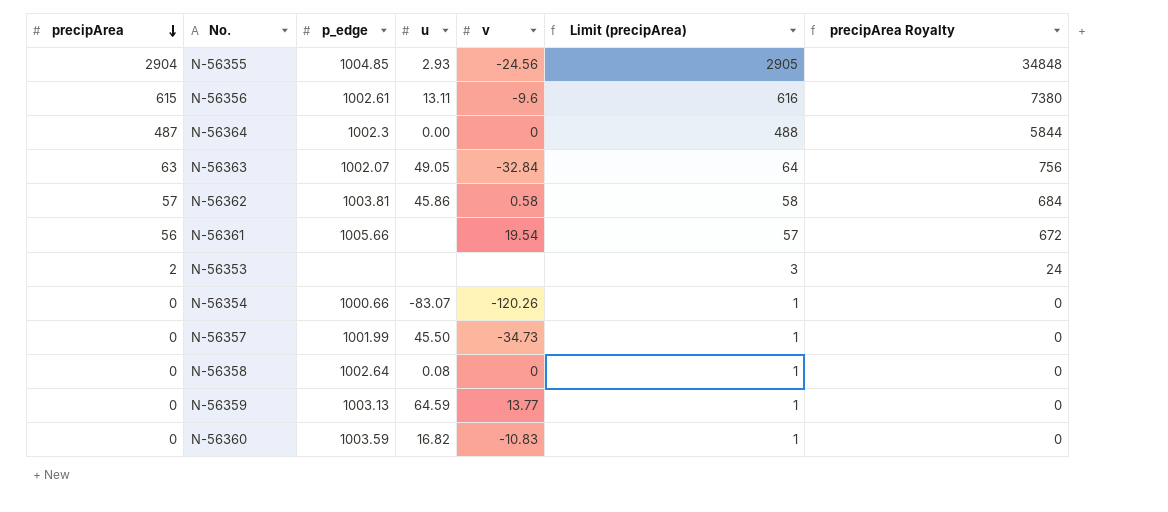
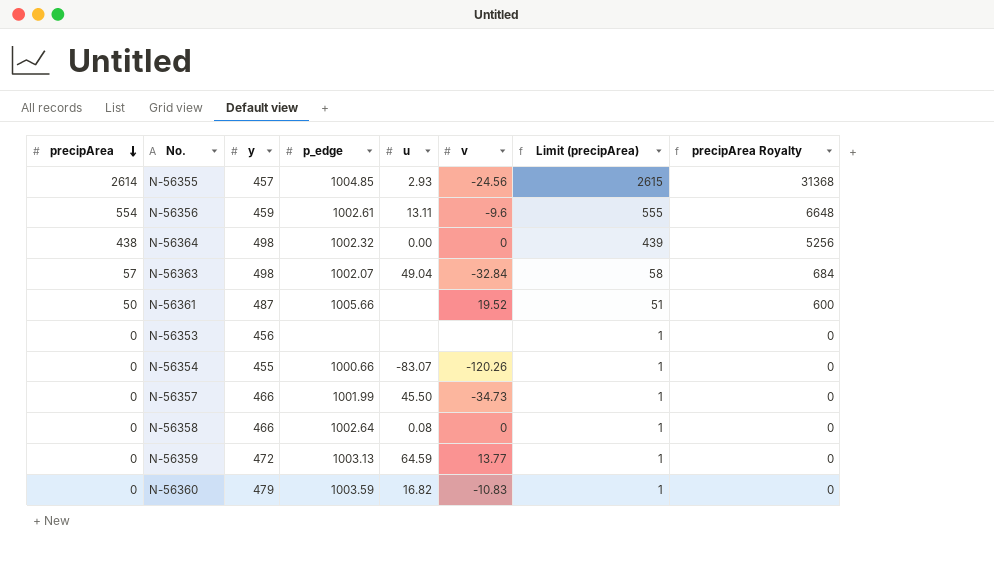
column y | position: none -> 3
row N-56362: 57 | 1003.81 | 45.86 | 0.58 | 58 | 684 -> none
N-56355 | precipArea: 2904 -> 2614
N-56355 | Limit (precipArea): 2905 -> 2615
N-56355 | precipArea Royalty: 34848 -> 31368
N-56356 | precipArea: 615 -> 554
N-56356 | Limit (precipArea): 616 -> 555
N-56356 | precipArea Royalty: 7380 -> 6648
N-56364 | precipArea: 487 -> 438
N-56364 | p_edge: 1002.3 -> 1002.32
N-56364 | Limit (precipArea): 488 -> 439
N-56364 | precipArea Royalty: 5844 -> 5256
N-56363 | precipArea: 63 -> 57
N-56363 | u: 49.05 -> 49.04
N-56363 | Limit (precipArea): 64 -> 58
N-56363 | precipArea Royalty: 756 -> 684
N-56361 | precipArea: 56 -> 50
N-56361 | v: 19.54 -> 19.52
N-56361 | Limit (precipArea): 57 -> 51
N-56361 | precipArea Royalty: 672 -> 600
N-56353 | precipArea: 2 -> 0
N-56353 | Limit (precipArea): 3 -> 1
N-56353 | precipArea Royalty: 24 -> 0

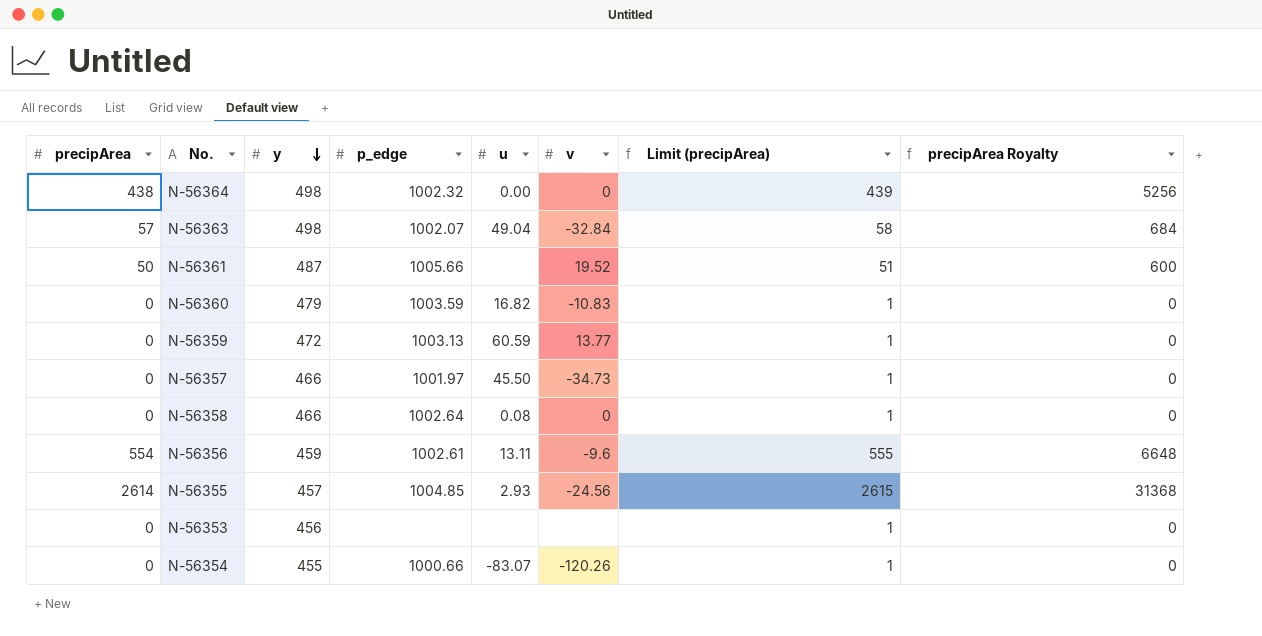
row order: precipArea descending -> y descending
N-56359 | u: 64.59 -> 60.59
N-56357 | p_edge: 1001.99 -> 1001.97

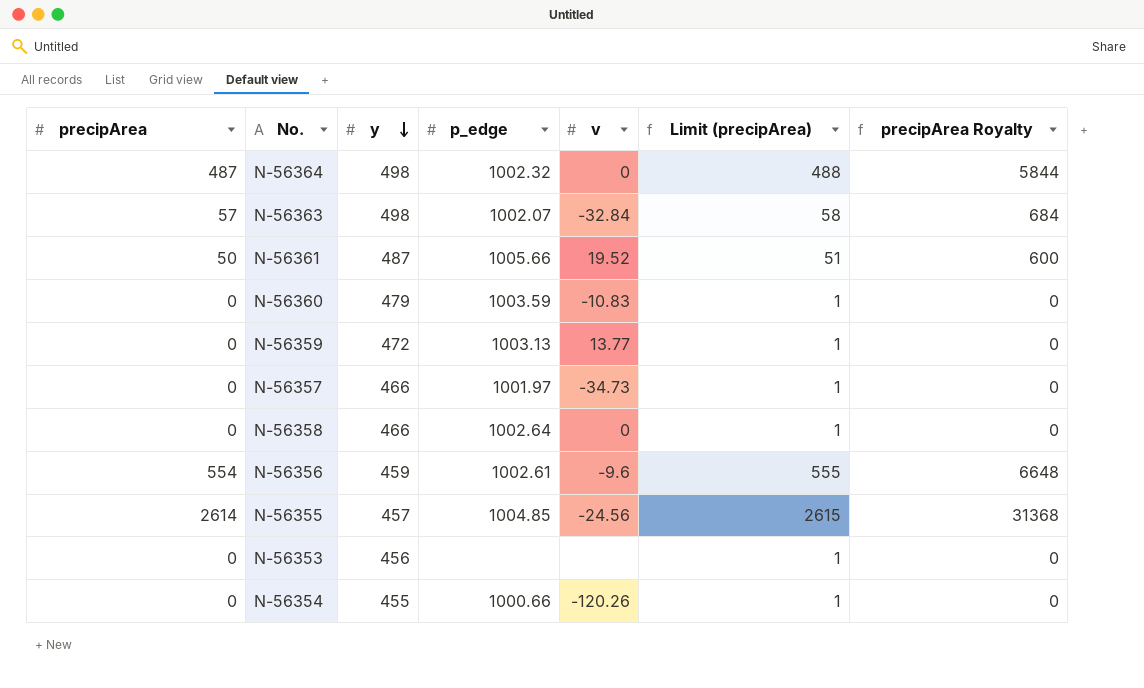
column u | position: 5 -> none
N-56364 | precipArea: 438 -> 487
N-56364 | Limit (precipArea): 439 -> 488
N-56364 | precipArea Royalty: 5256 -> 5844

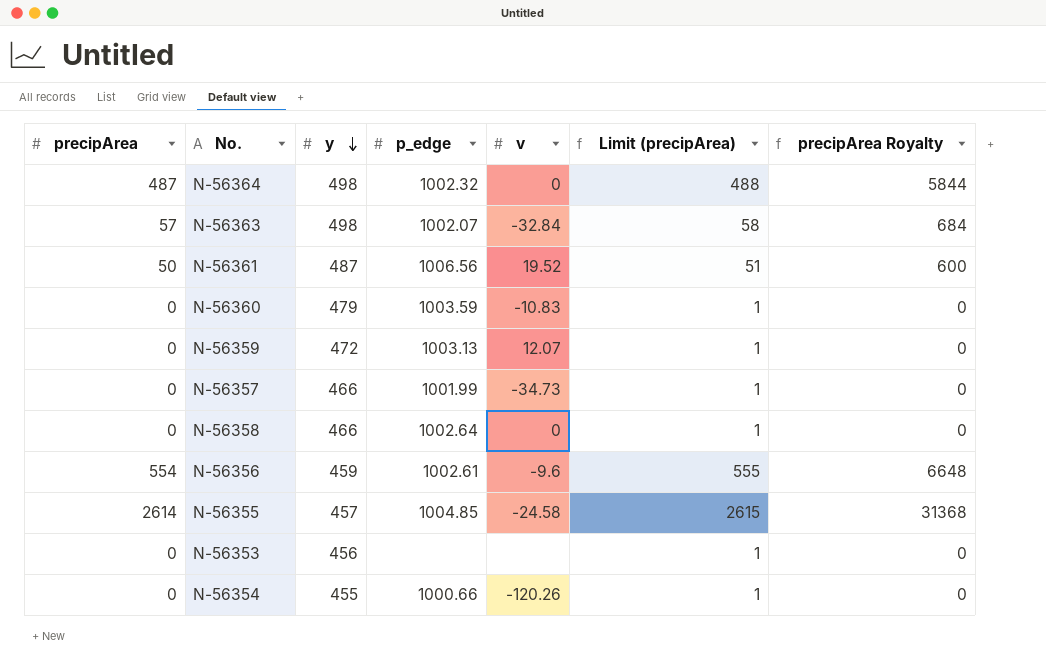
N-56361 | p_edge: 1005.66 -> 1006.56
N-56359 | v: 13.77 -> 12.07
N-56357 | p_edge: 1001.97 -> 1001.99
N-56355 | v: -24.56 -> -24.58

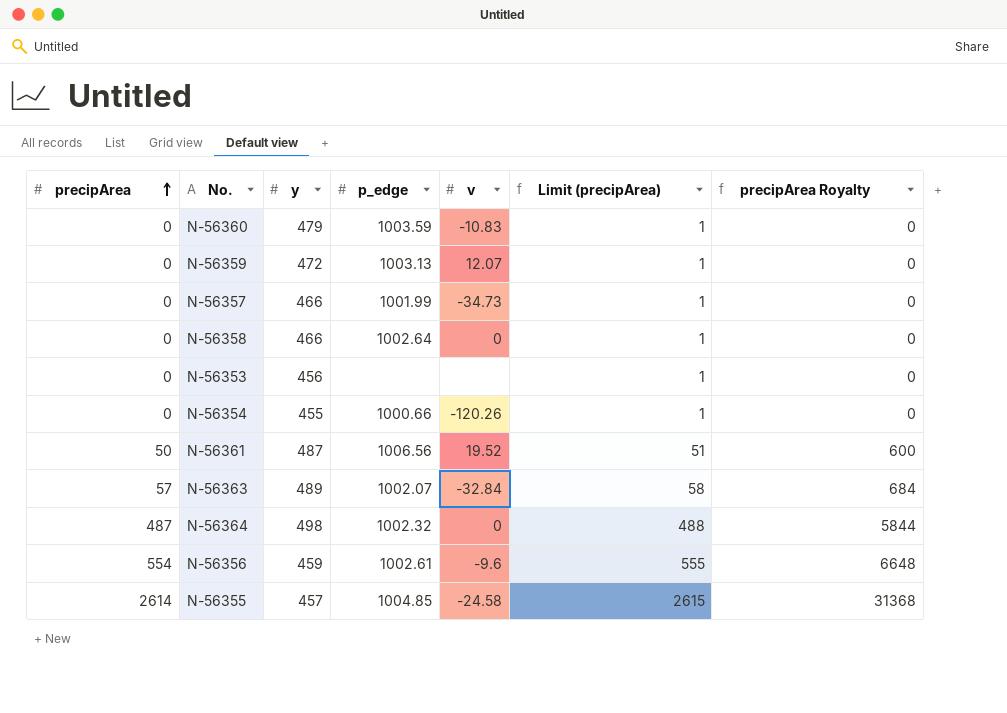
row order: y descending -> precipArea ascending
N-56363 | y: 498 -> 489

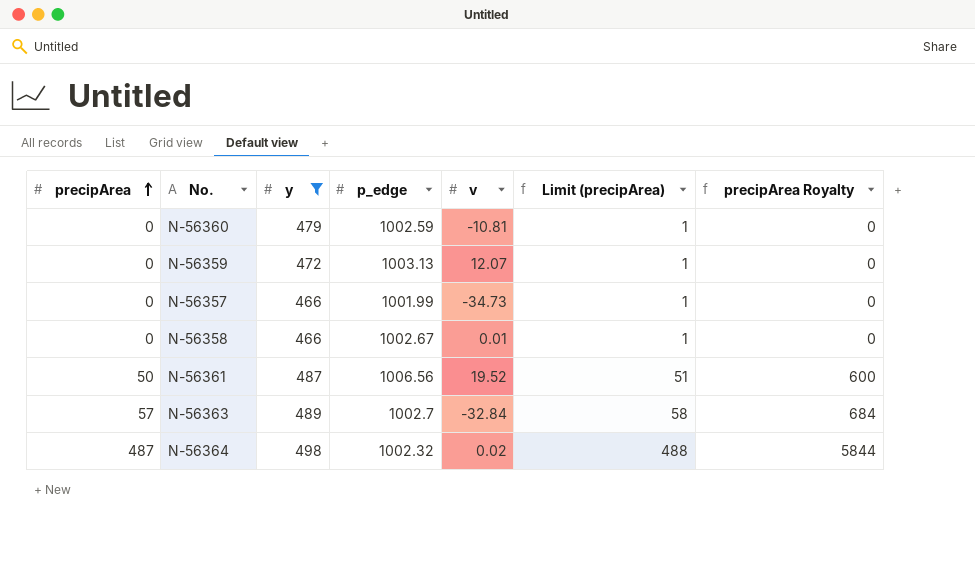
filter: none -> y >= 466
N-56360 | p_edge: 1003.59 -> 1002.59
N-56360 | v: -10.83 -> -10.81
N-56358 | p_edge: 1002.64 -> 1002.67
N-56358 | v: 0 -> 0.01
N-56363 | p_edge: 1002.07 -> 1002.7
N-56364 | v: 0 -> 0.02

